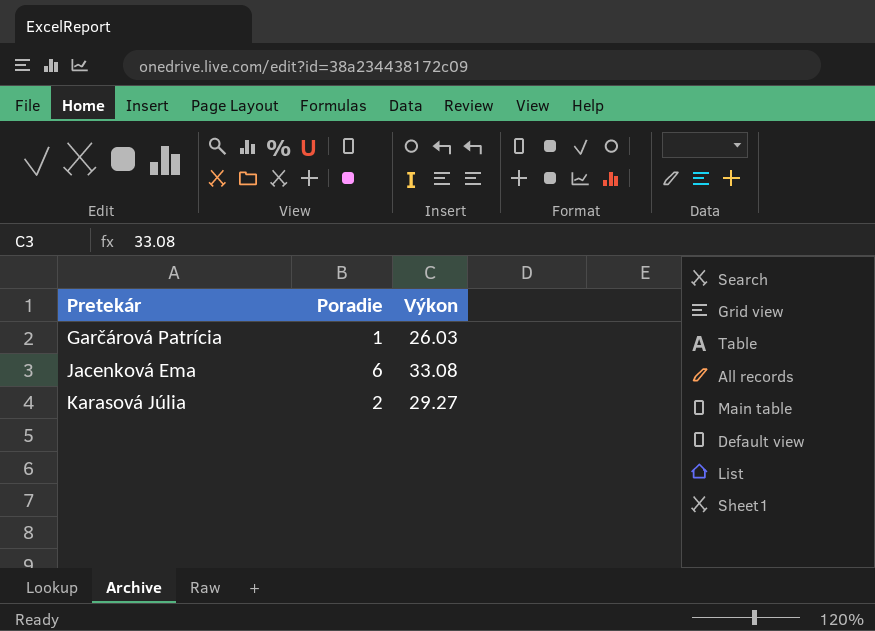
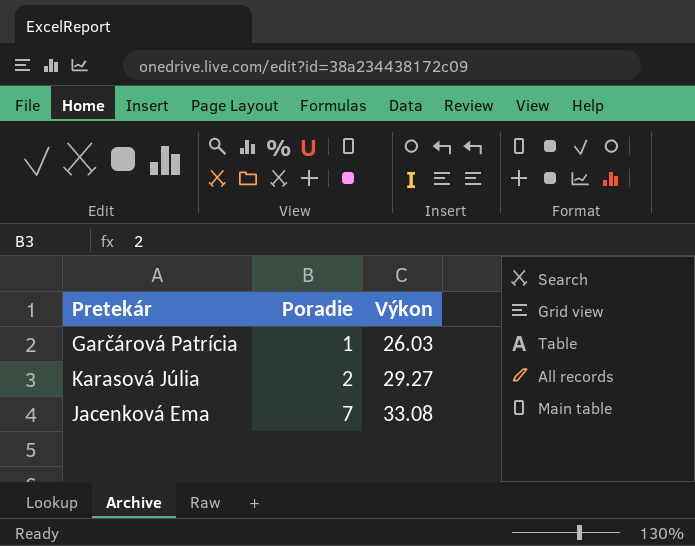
row order: Pretekár ascending -> Poradie ascending
Jacenková Ema | Poradie: 6 -> 7

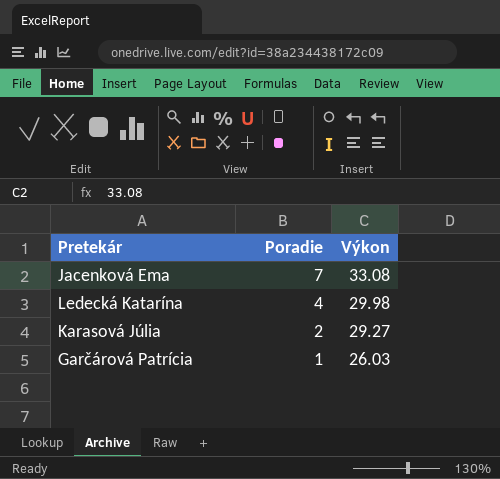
row order: Poradie ascending -> Poradie descending
row Ledecká Katarína: none -> 4 | 29.98

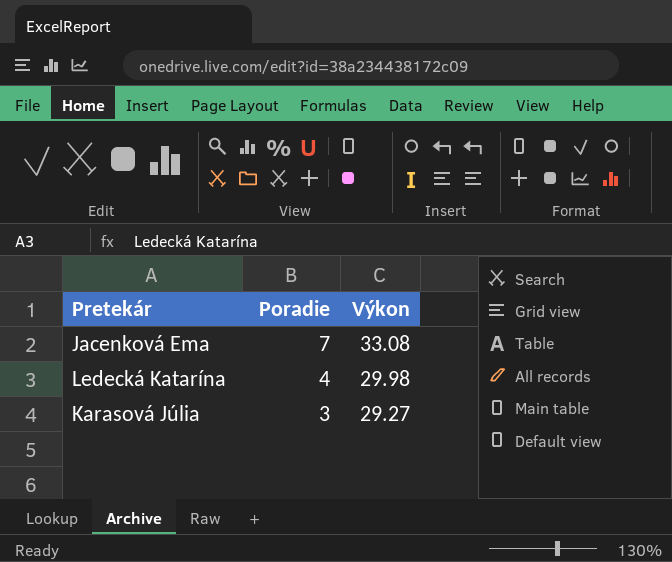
row Garčárová Patrícia: 1 | 26.03 -> none
Karasová Júlia | Poradie: 2 -> 3

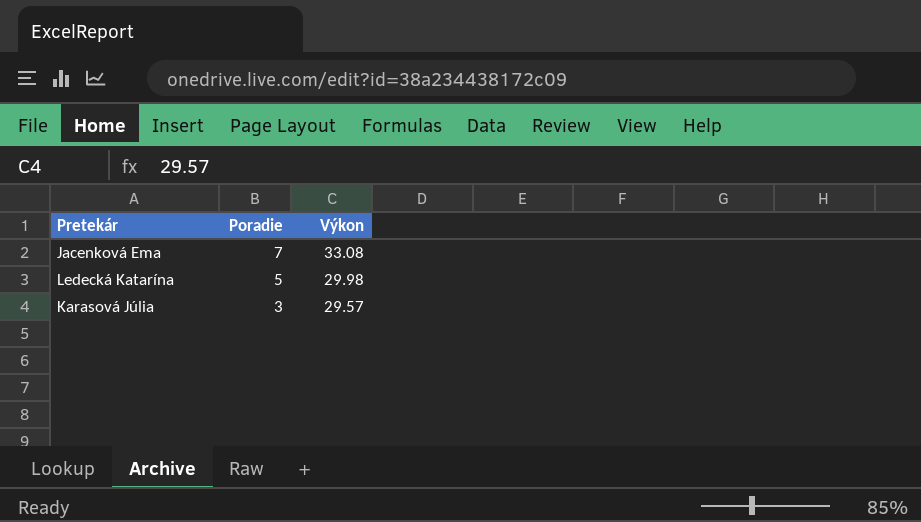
Ledecká Katarína | Poradie: 4 -> 5
Karasová Júlia | Výkon: 29.27 -> 29.57

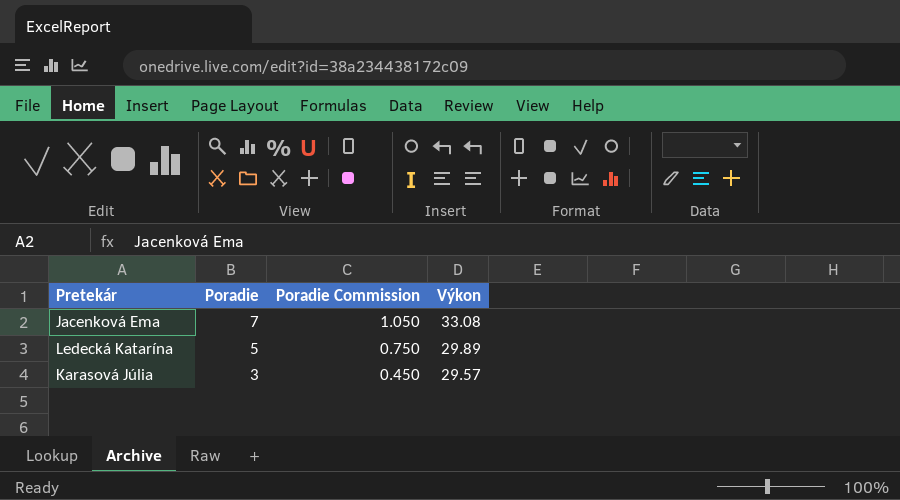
column Poradie Commission | formula: none -> [Poradie] * 0.15
Ledecká Katarína | Výkon: 29.98 -> 29.89

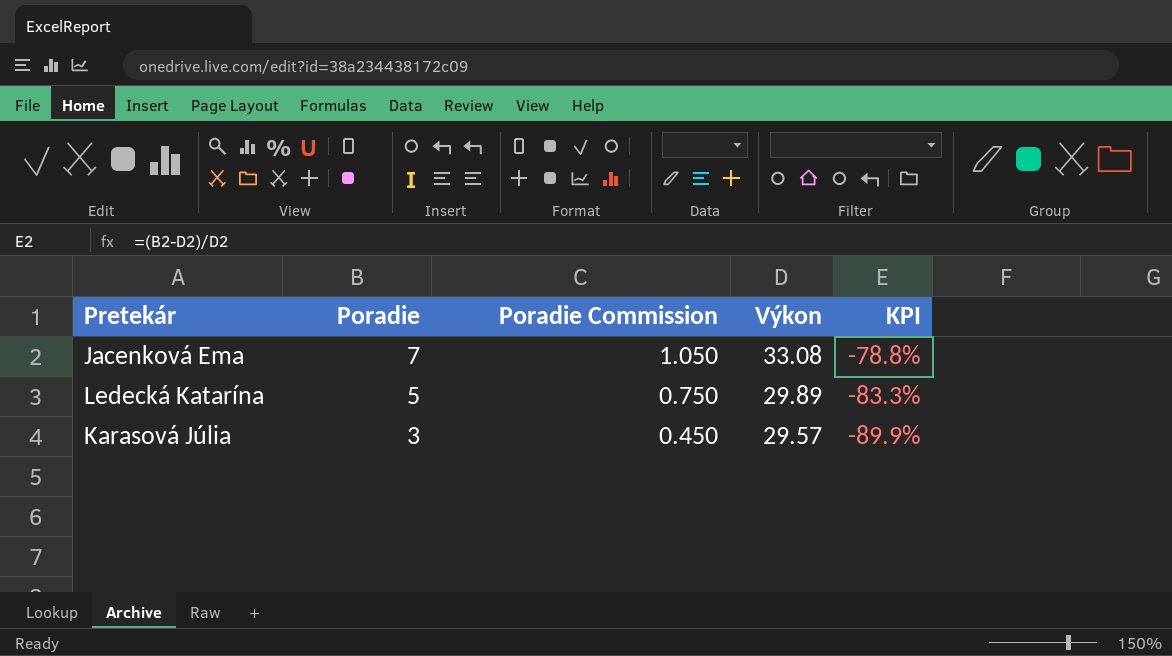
column KPI | formula: none -> ([Poradie] - [Výkon]) / [Výkon]

